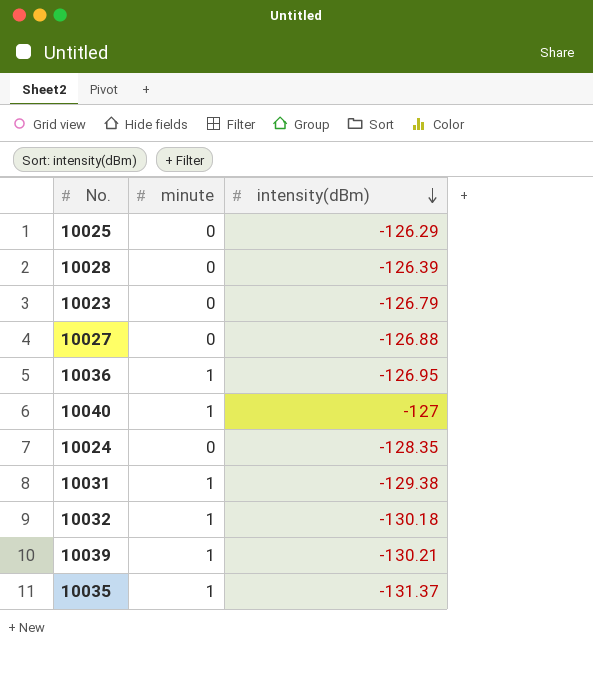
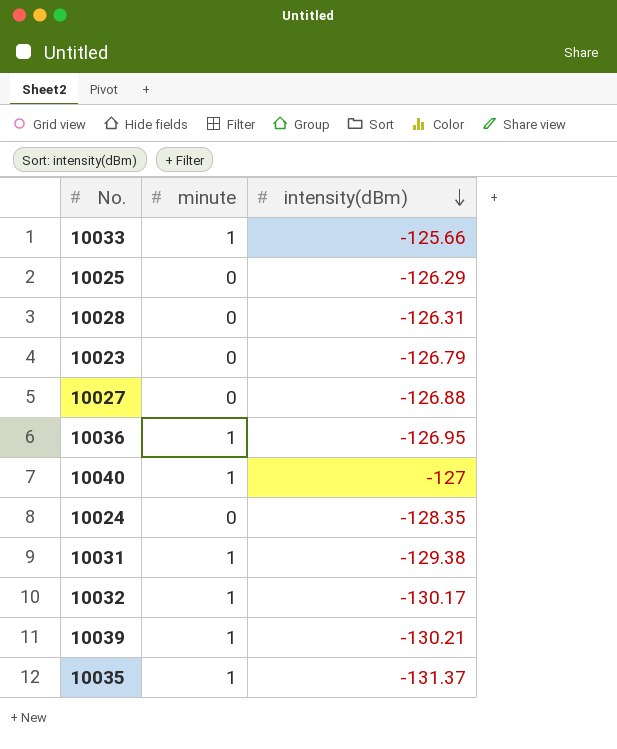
row 10033: none -> 1 | -125.66
10028 | intensity(dBm): -126.39 -> -126.31
10032 | intensity(dBm): -130.18 -> -130.17

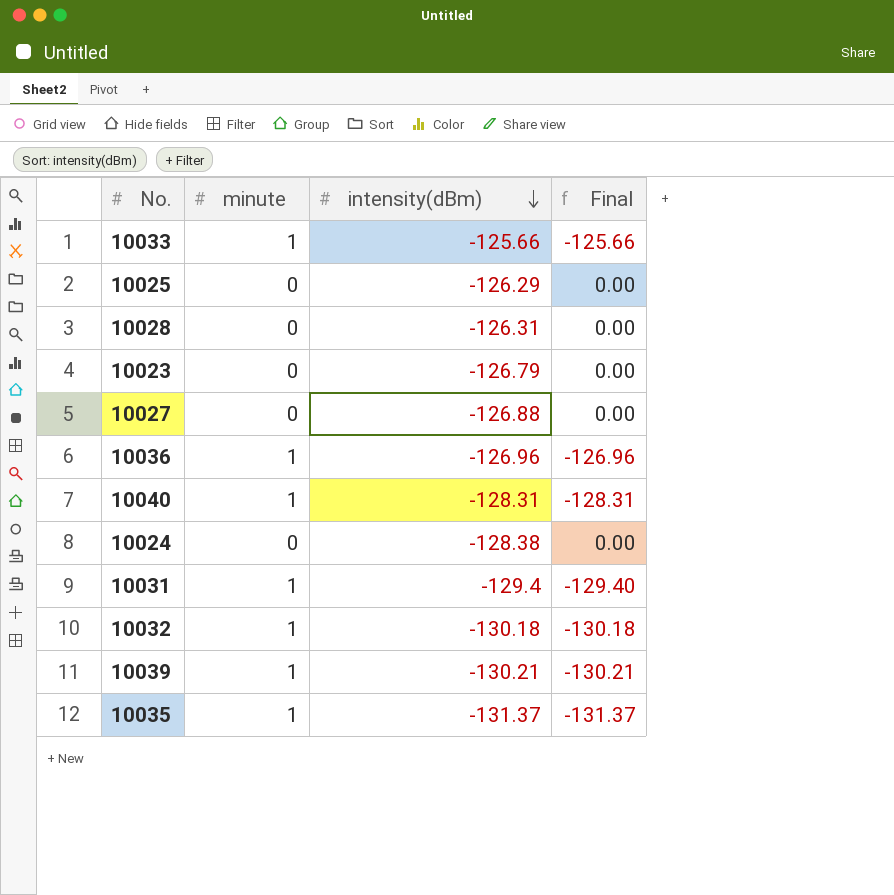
column Final | formula: none -> [minute] * [intensity(dBm)]
10036 | intensity(dBm): -126.95 -> -126.96
10040 | intensity(dBm): -127 -> -128.31
10024 | intensity(dBm): -128.35 -> -128.38
10031 | intensity(dBm): -129.38 -> -129.4
10032 | intensity(dBm): -130.17 -> -130.18

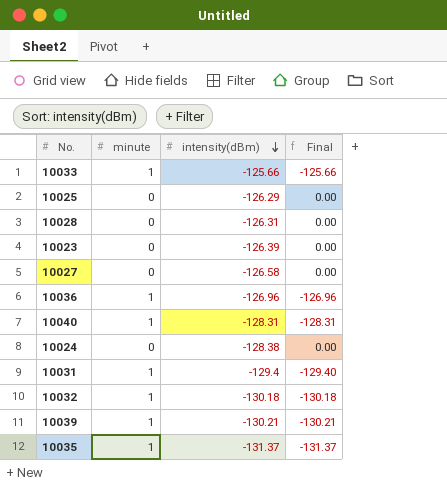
10023 | intensity(dBm): -126.79 -> -126.39
10027 | intensity(dBm): -126.88 -> -126.58

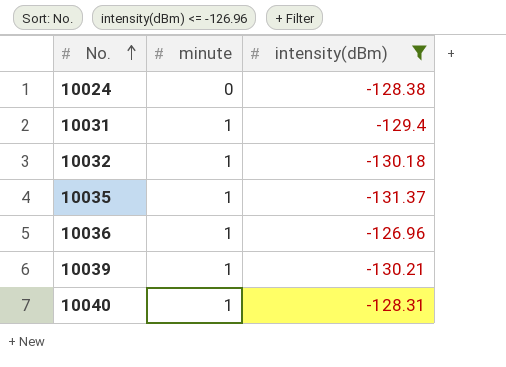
filter: none -> intensity(dBm) <= -126.96
row order: intensity(dBm) descending -> No. ascending
column Final | formula: [minute] * [intensity(dBm)] -> none

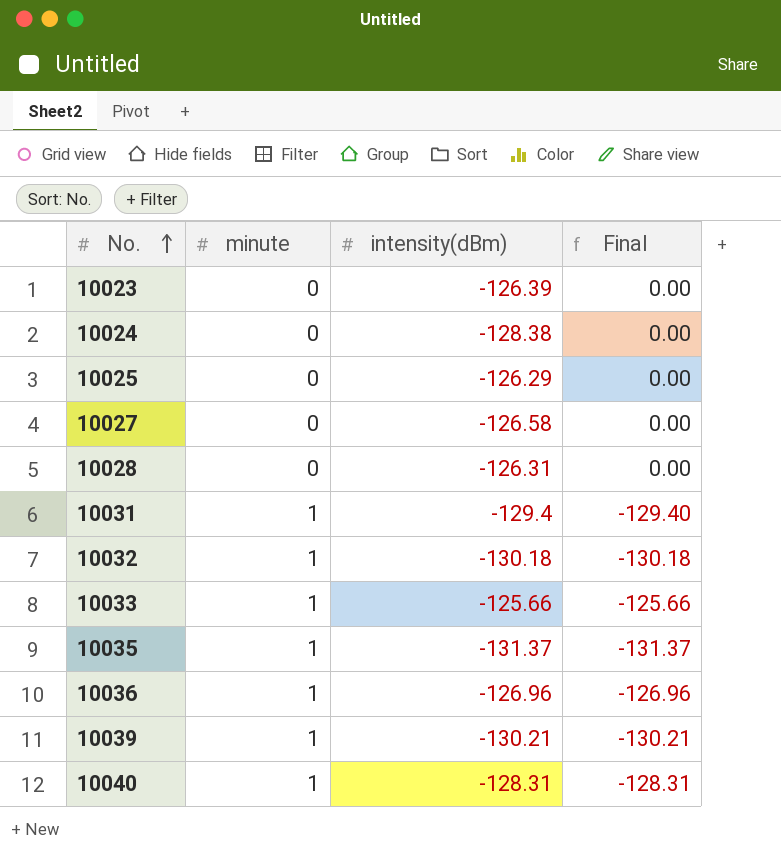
filter: intensity(dBm) <= -126.96 -> none
column Final | formula: none -> [minute] * [intensity(dBm)]

